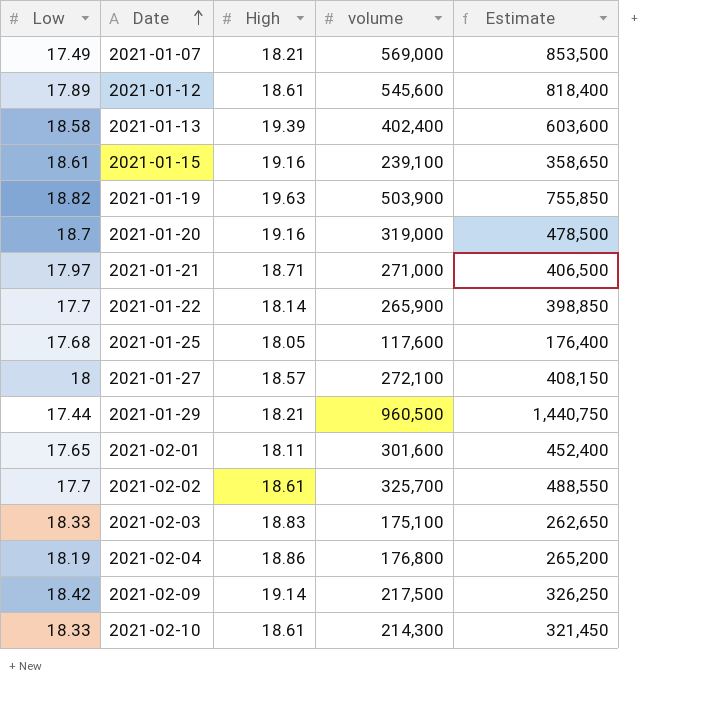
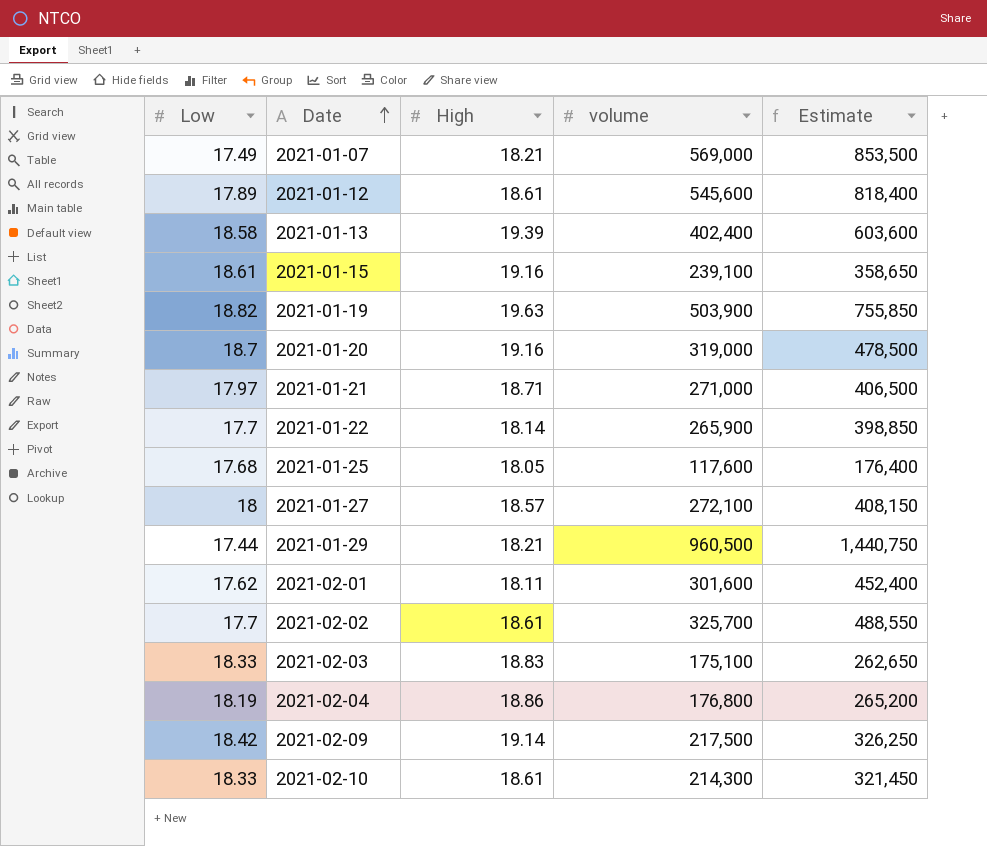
2021-02-01 | Low: 17.65 -> 17.62

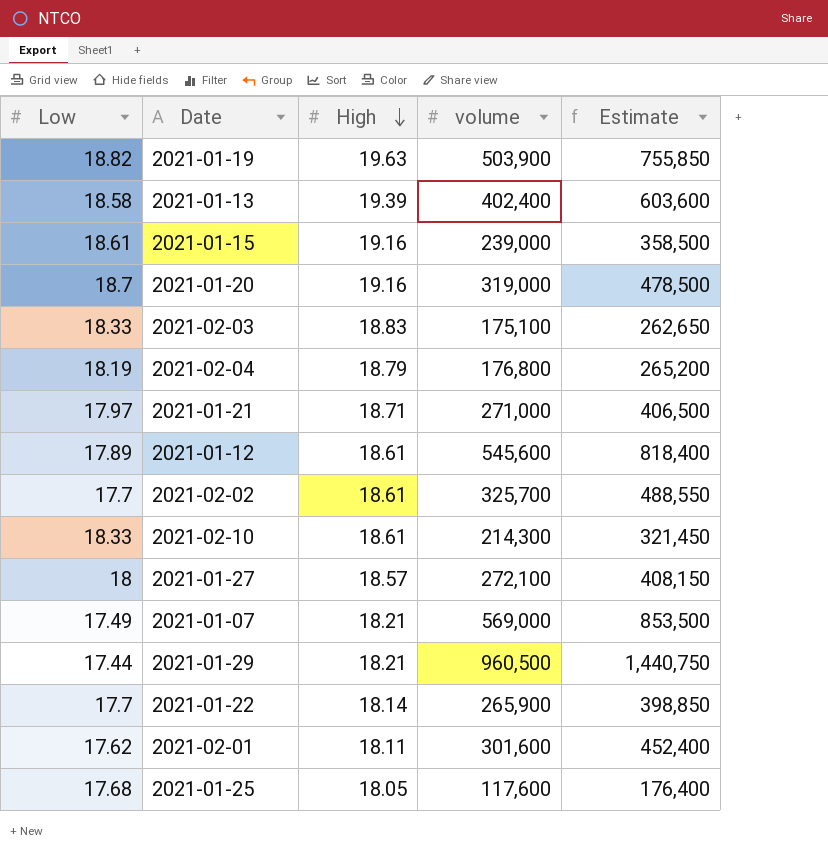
row order: Date ascending -> High descending
row 2021-02-09: 18.42 | 19.14 | 217,500 | 326,250 -> none
2021-01-15 | volume: 239,100 -> 239,000
2021-01-15 | Estimate: 358,650 -> 358,500
2021-02-04 | High: 18.86 -> 18.79

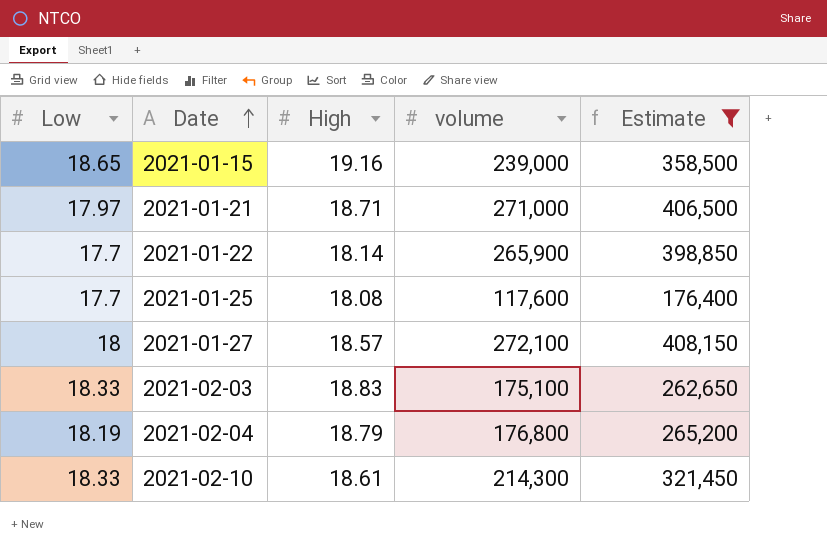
filter: none -> Estimate <= 408,150
row order: High descending -> Date ascending
2021-01-15 | Low: 18.61 -> 18.65
2021-01-25 | Low: 17.68 -> 17.7
2021-01-25 | High: 18.05 -> 18.08

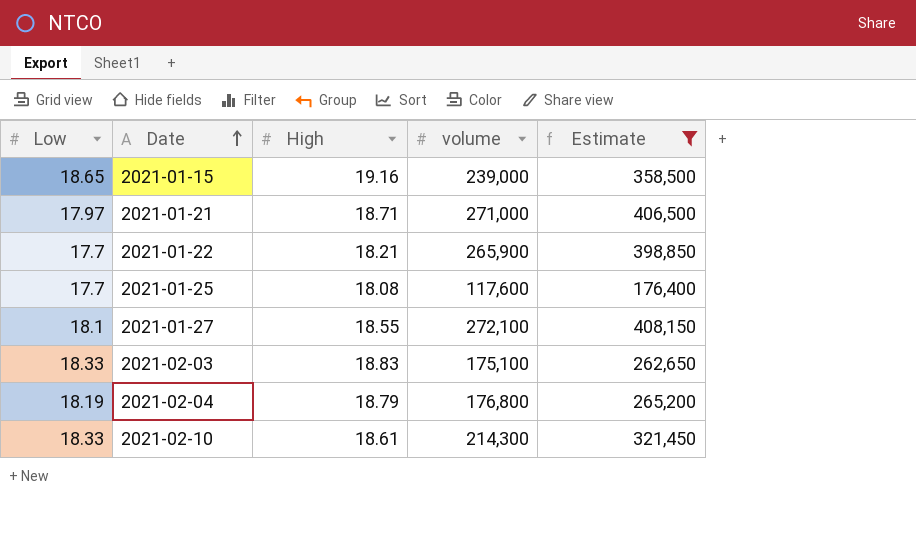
2021-01-22 | High: 18.14 -> 18.21
2021-01-27 | Low: 18 -> 18.1
2021-01-27 | High: 18.57 -> 18.55

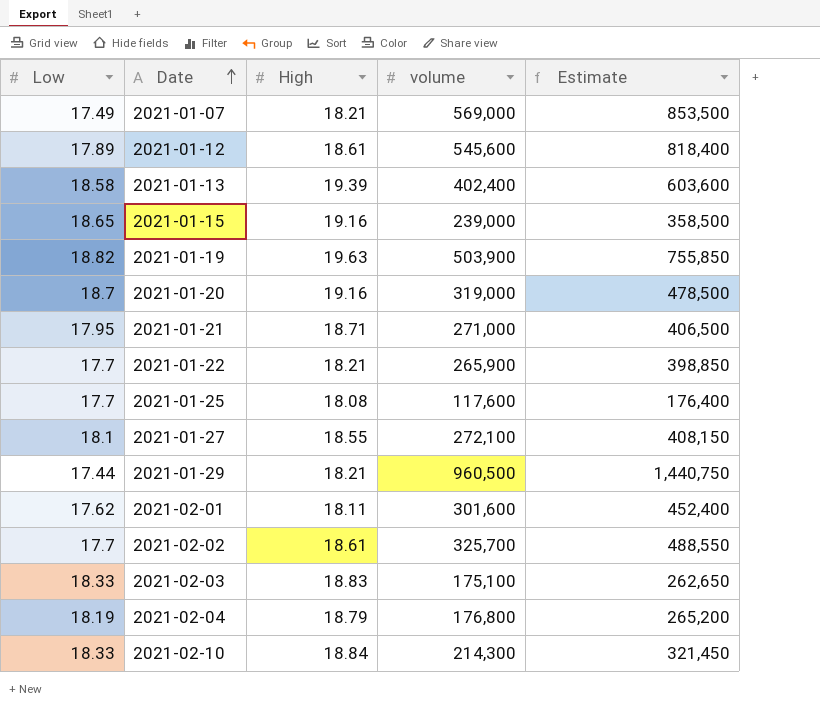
filter: Estimate <= 408,150 -> none
2021-01-21 | Low: 17.97 -> 17.95
2021-02-10 | High: 18.61 -> 18.84

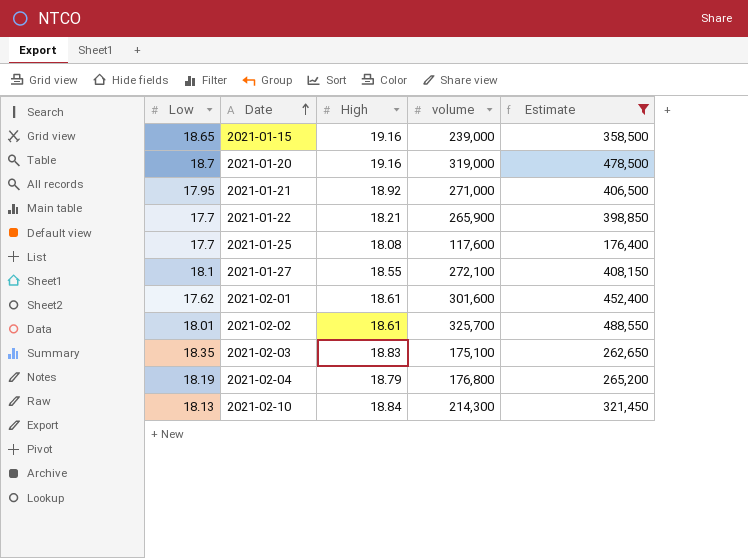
filter: none -> Estimate <= 488,550
2021-01-21 | High: 18.71 -> 18.92
2021-02-01 | High: 18.11 -> 18.61
2021-02-02 | Low: 17.7 -> 18.01
2021-02-03 | Low: 18.33 -> 18.35
2021-02-10 | Low: 18.33 -> 18.13

